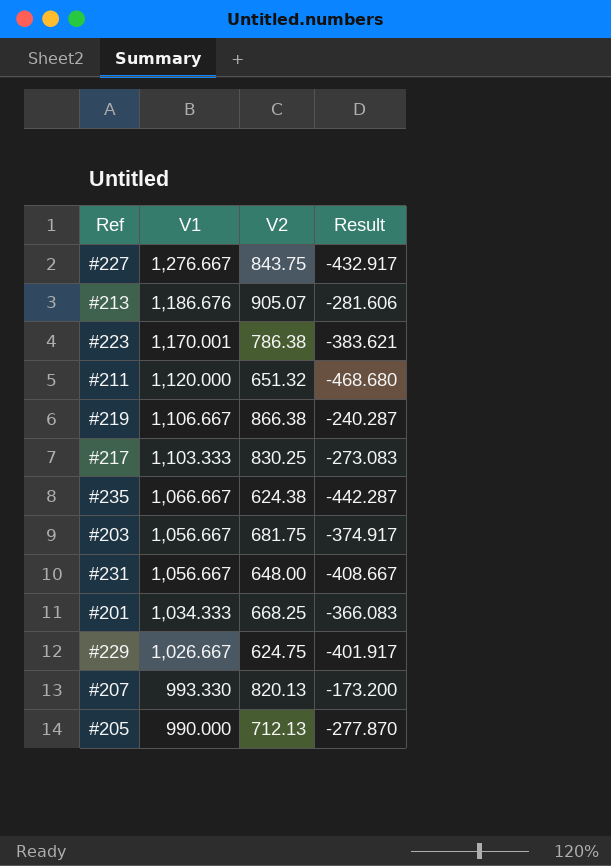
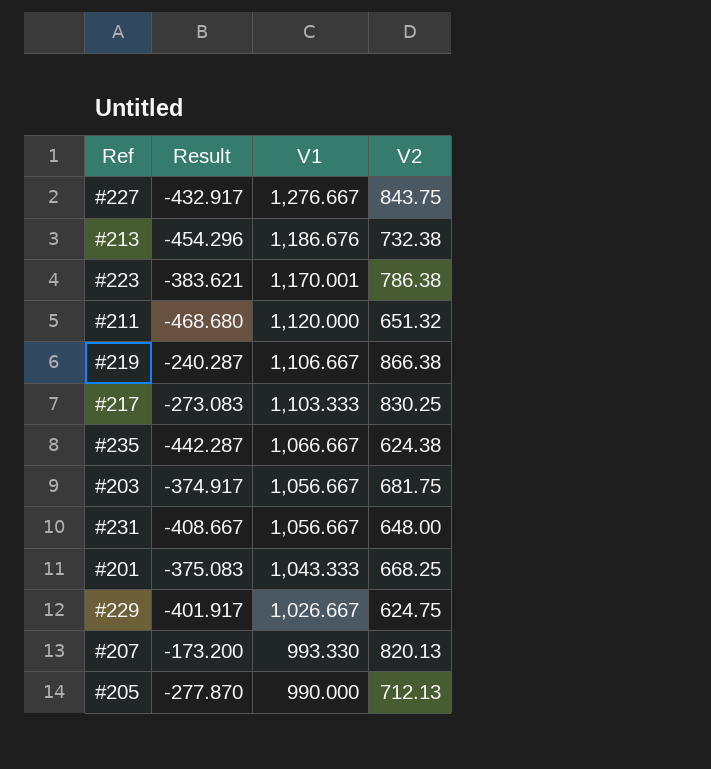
column Result | position: 4 -> 2
#213 | Result: -281.606 -> -454.296
#213 | V2: 905.07 -> 732.38
#201 | Result: -366.083 -> -375.083
#201 | V1: 1,034.333 -> 1,043.333

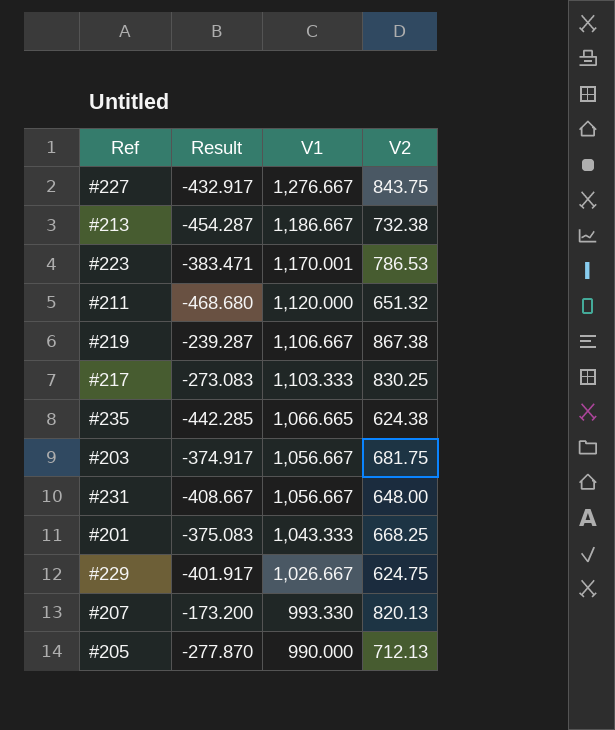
#213 | Result: -454.296 -> -454.287
#213 | V1: 1,186.676 -> 1,186.667
#223 | Result: -383.621 -> -383.471
#223 | V2: 786.38 -> 786.53
#219 | Result: -240.287 -> -239.287
#219 | V2: 866.38 -> 867.38
#235 | Result: -442.287 -> -442.285
#235 | V1: 1,066.667 -> 1,066.665

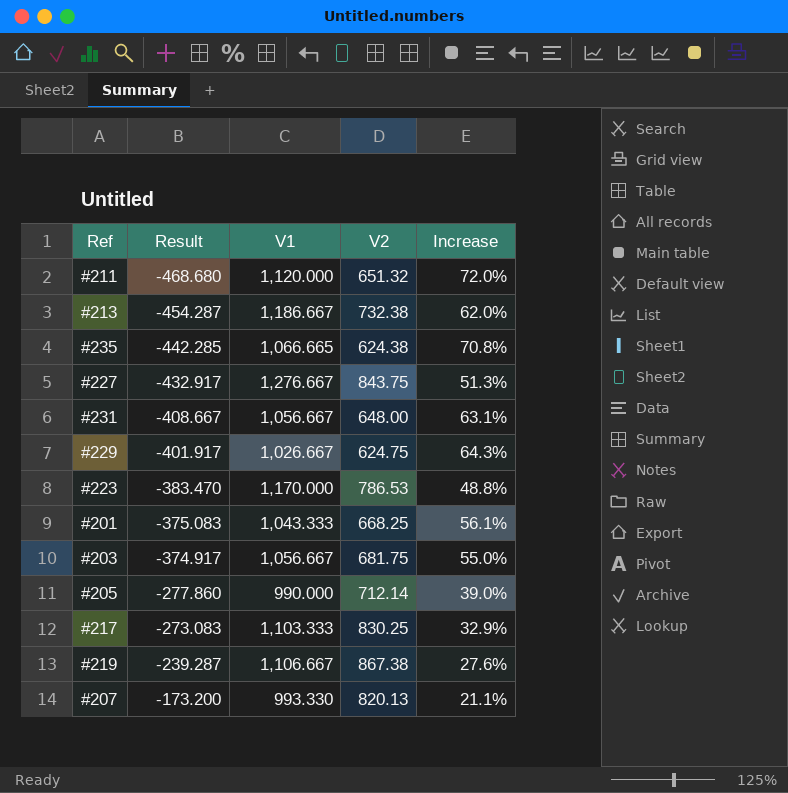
row order: V1 descending -> Result ascending
column Increase | formula: none -> ([V1] - [V2]) / [V2]
#223 | Result: -383.471 -> -383.470
#223 | V1: 1,170.001 -> 1,170.000
#205 | Result: -277.870 -> -277.860
#205 | V2: 712.13 -> 712.14

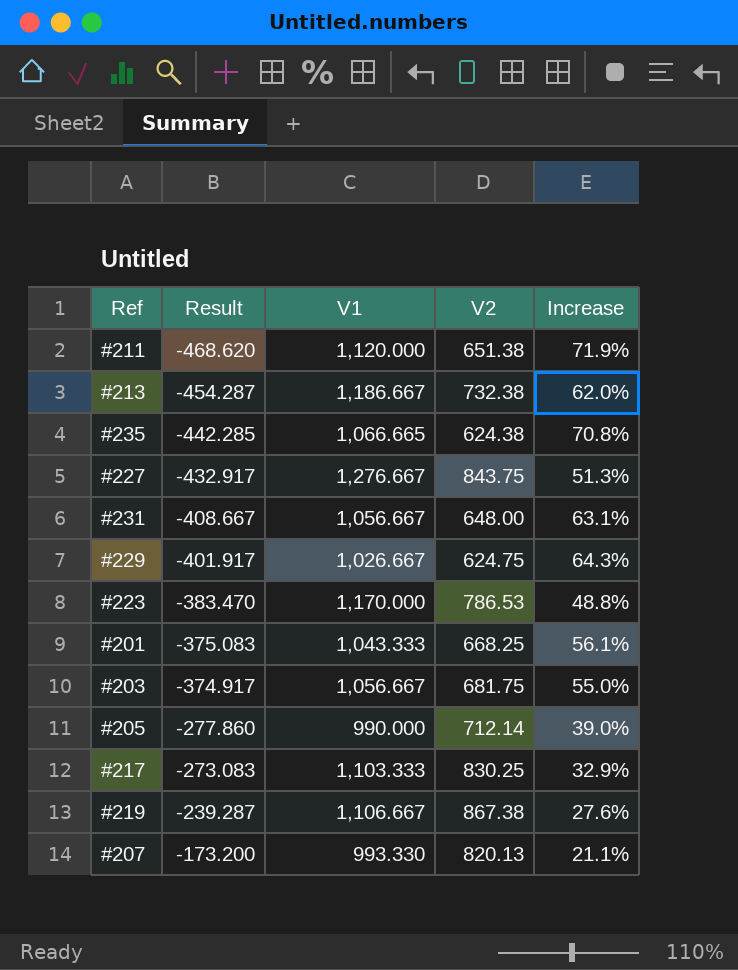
#211 | Result: -468.680 -> -468.620
#211 | V2: 651.32 -> 651.38
#211 | Increase: 72.0% -> 71.9%

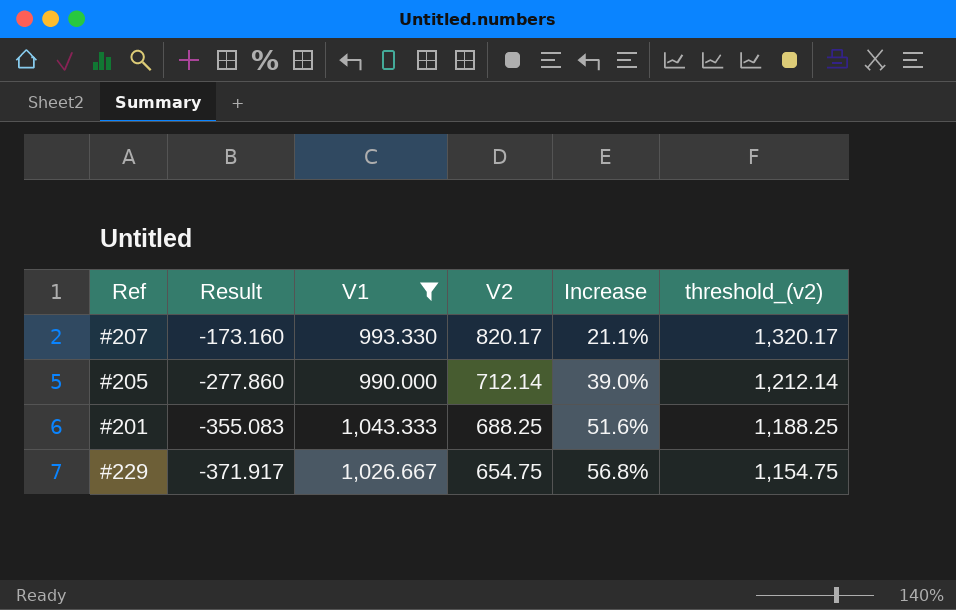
filter: none -> V1 <= 1,043.333
row order: Result ascending -> Result descending
column threshold_(v2) | formula: none -> [V2] + 500
#207 | Result: -173.200 -> -173.160
#207 | V2: 820.13 -> 820.17
#201 | Result: -375.083 -> -355.083
#201 | V2: 668.25 -> 688.25
#201 | Increase: 56.1% -> 51.6%
#229 | Result: -401.917 -> -371.917
#229 | V2: 624.75 -> 654.75
#229 | Increase: 64.3% -> 56.8%

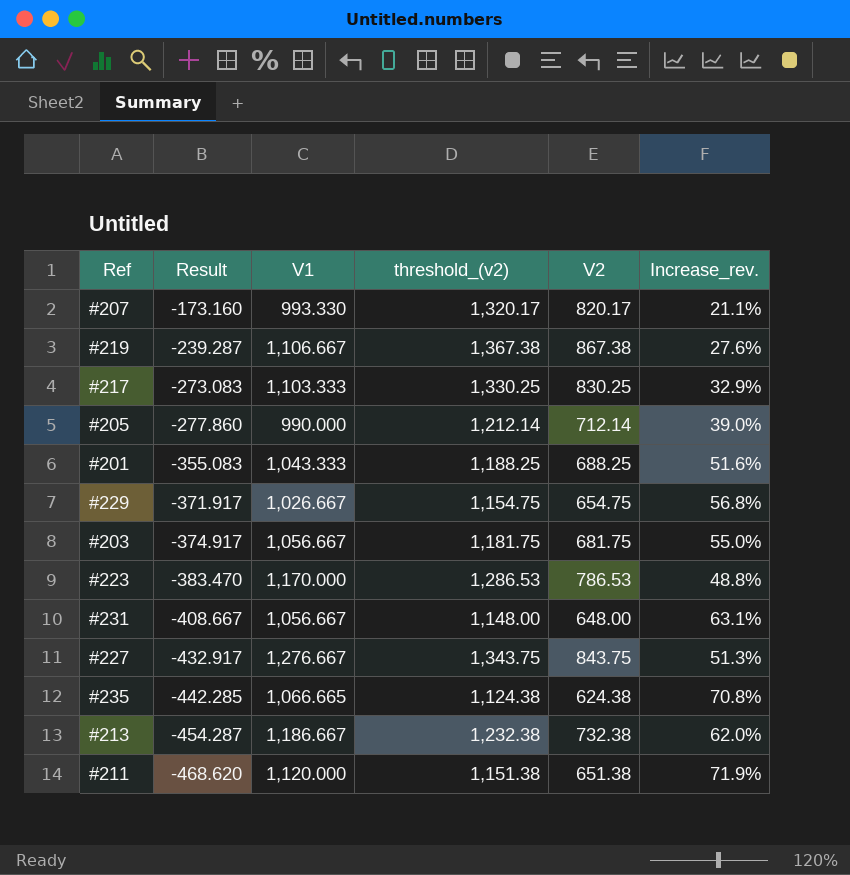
filter: V1 <= 1,043.333 -> none
column threshold_(v2) | position: 6 -> 4
column name: Increase -> Increase_rev.

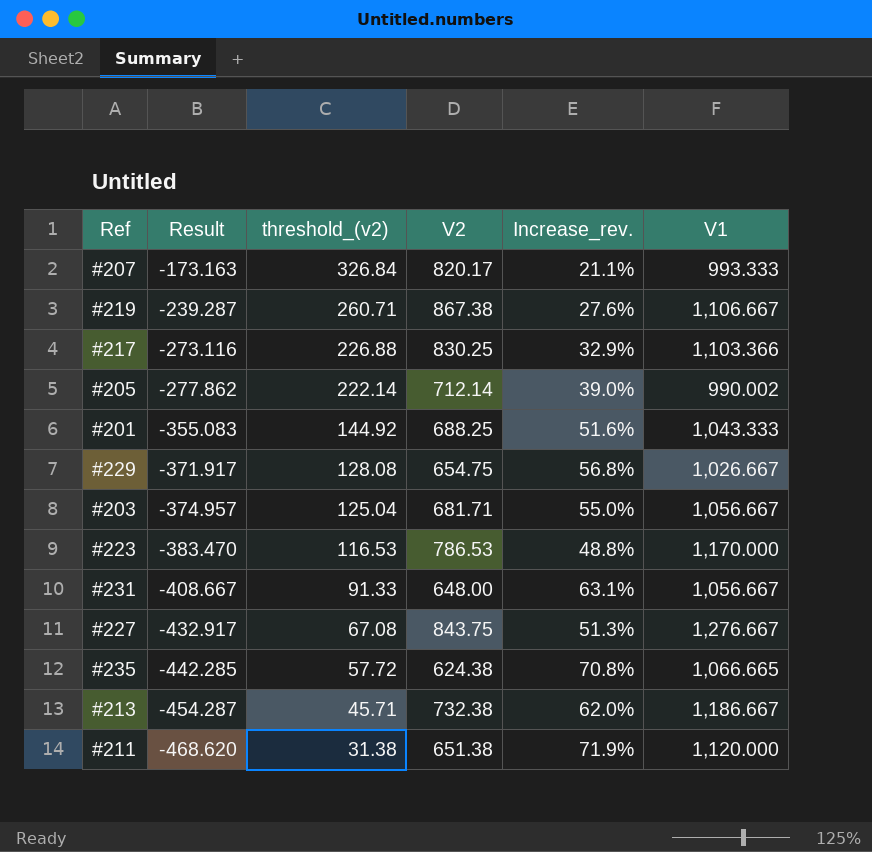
column threshold_(v2) | formula: [V2] + 500 -> [Result] + 500
column V1 | position: 3 -> 6
#207 | Result: -173.160 -> -173.163
#207 | V1: 993.330 -> 993.333
#217 | Result: -273.083 -> -273.116
#217 | V1: 1,103.333 -> 1,103.366
#205 | Result: -277.860 -> -277.862
#205 | V1: 990.000 -> 990.002
#203 | Result: -374.917 -> -374.957
#203 | V2: 681.75 -> 681.71

